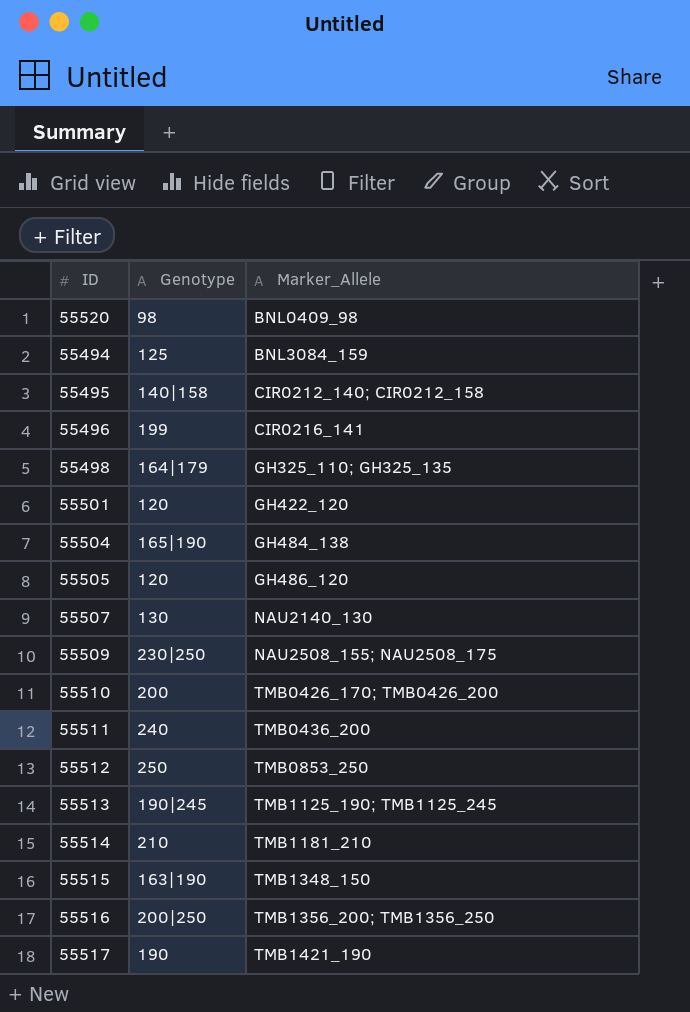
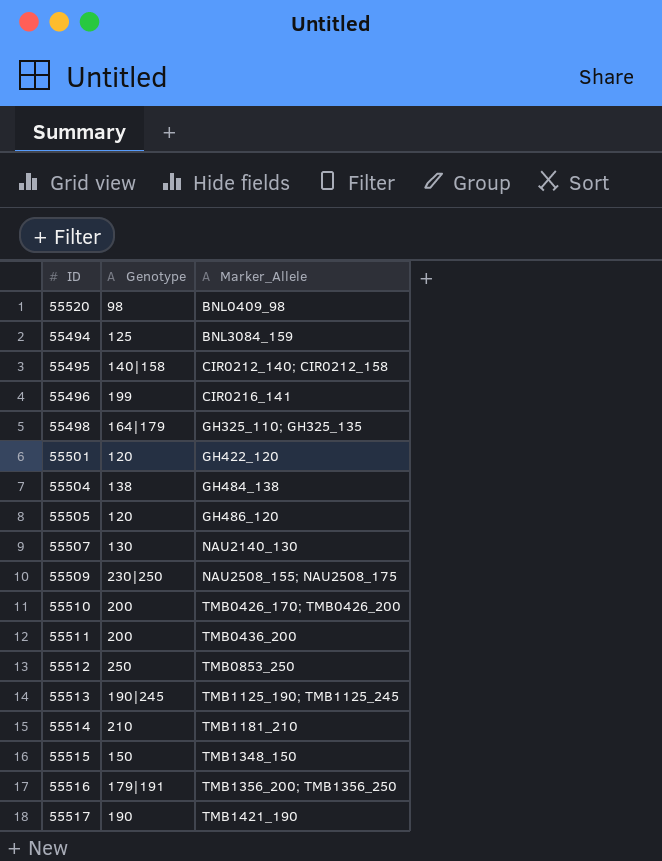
55504 | Genotype: 165|190 -> 138
55511 | Genotype: 240 -> 200
55515 | Genotype: 163|190 -> 150
55516 | Genotype: 200|250 -> 179|191

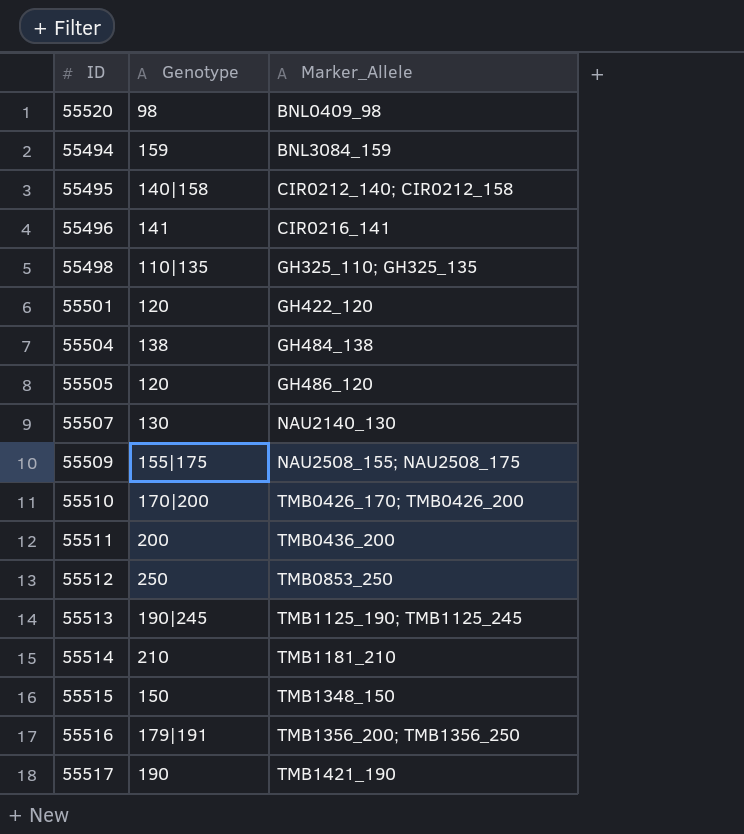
55494 | Genotype: 125 -> 159
55496 | Genotype: 199 -> 141
55498 | Genotype: 164|179 -> 110|135
55509 | Genotype: 230|250 -> 155|175
55510 | Genotype: 200 -> 170|200

